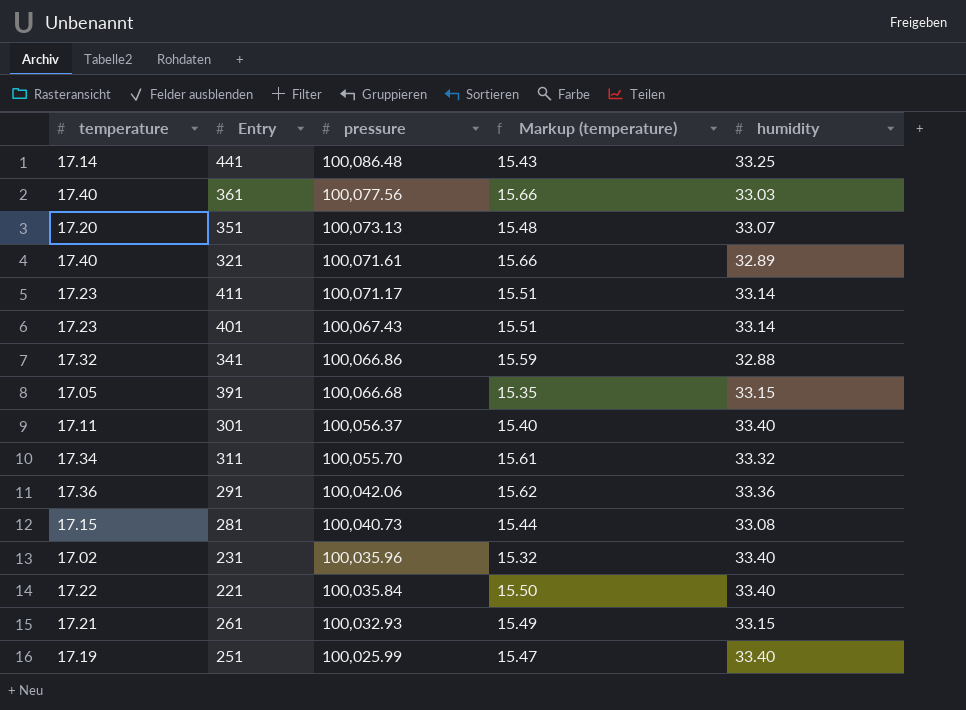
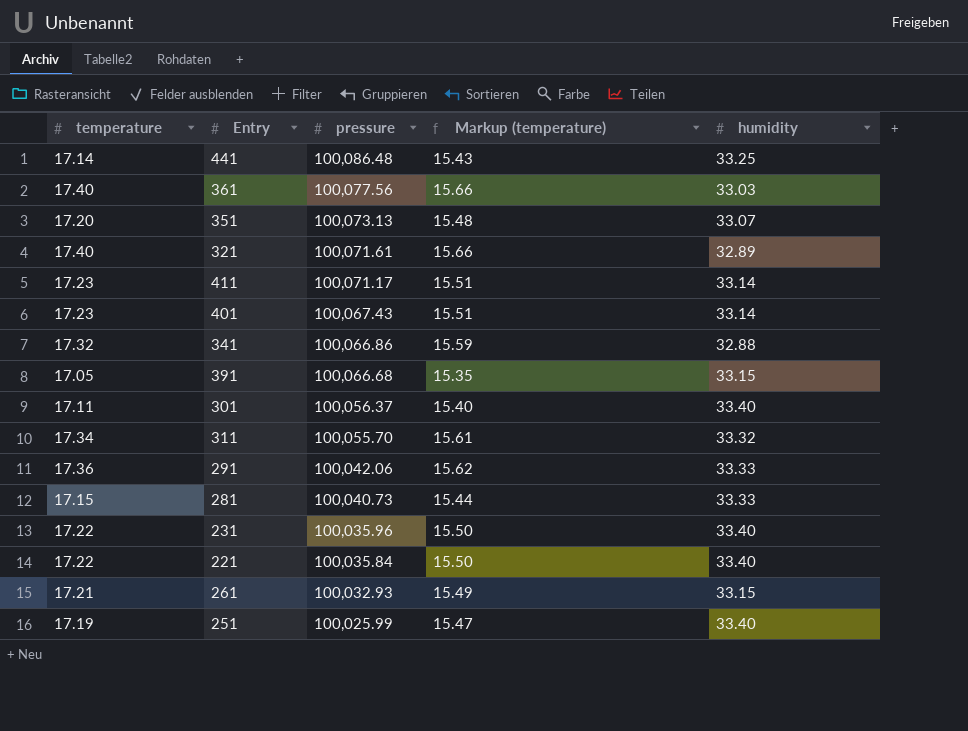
291 | humidity: 33.36 -> 33.33
281 | humidity: 33.08 -> 33.33
231 | temperature: 17.02 -> 17.22
231 | Markup (temperature): 15.32 -> 15.50

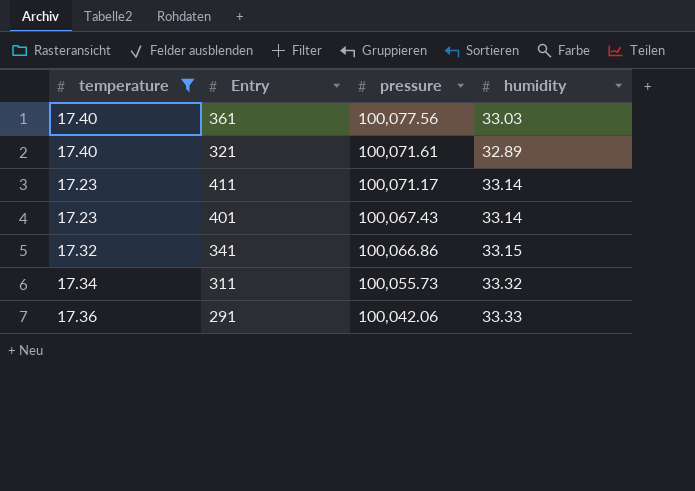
filter: none -> temperature >= 17.23
column Markup (temperature) | formula: [temperature] * 0.9 -> none
341 | humidity: 32.88 -> 33.15
311 | pressure: 100,055.70 -> 100,055.73

